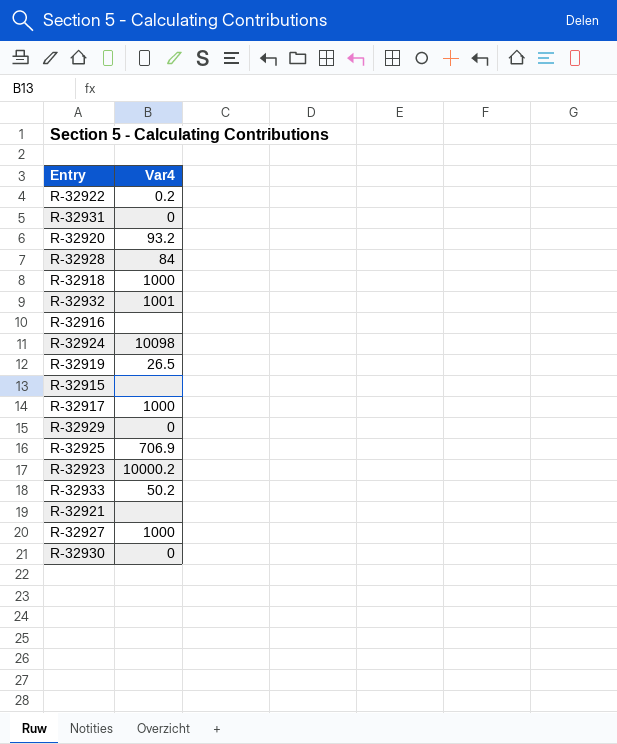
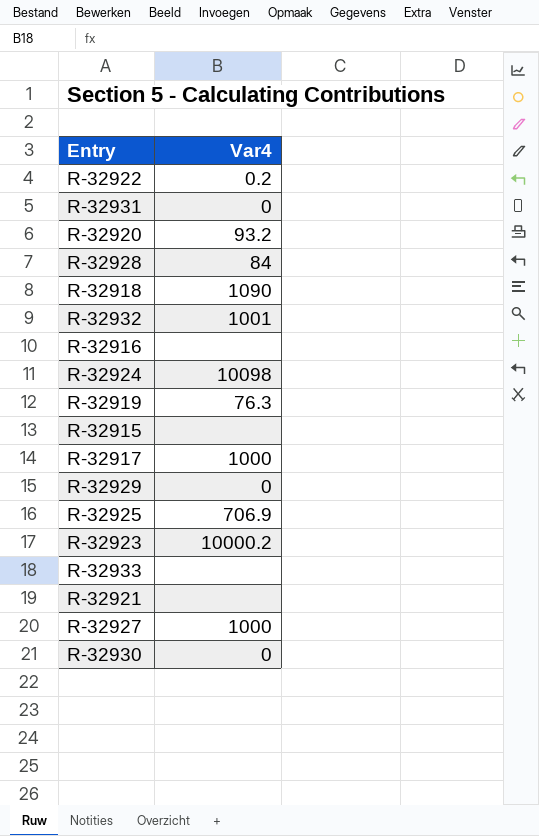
R-32918 | Var4: 1000 -> 1090
R-32919 | Var4: 26.5 -> 76.3
R-32933 | Var4: 50.2 -> none

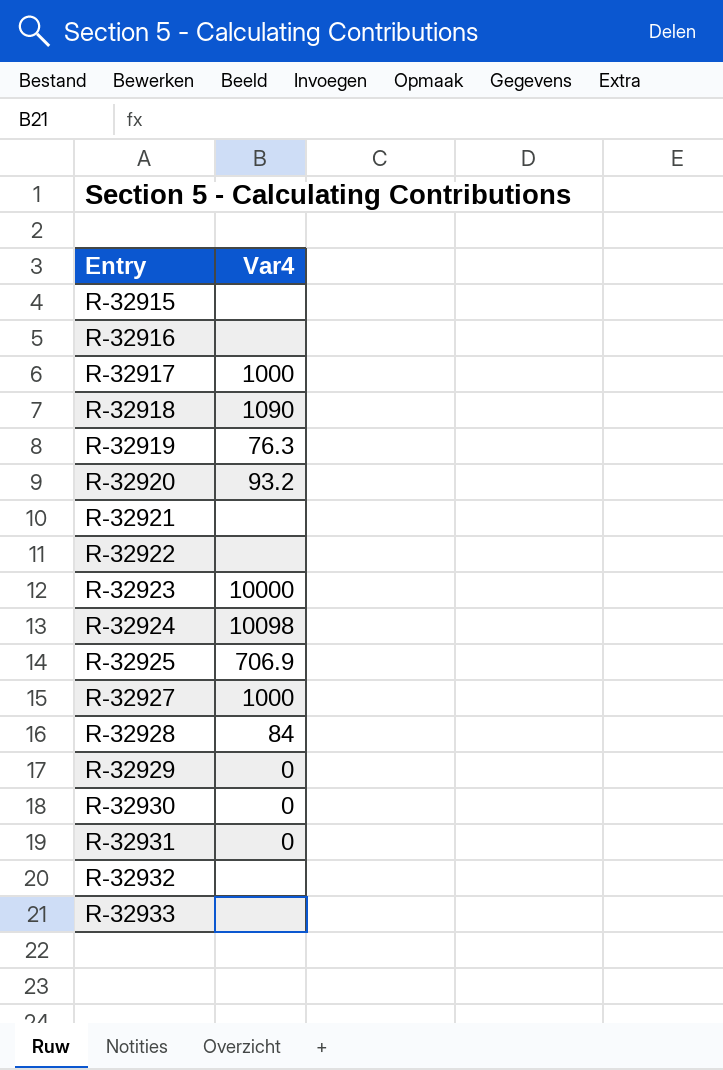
row order: none -> Entry ascending
R-32922 | Var4: 0.2 -> none
R-32923 | Var4: 10000.2 -> 10000
R-32932 | Var4: 1001 -> none

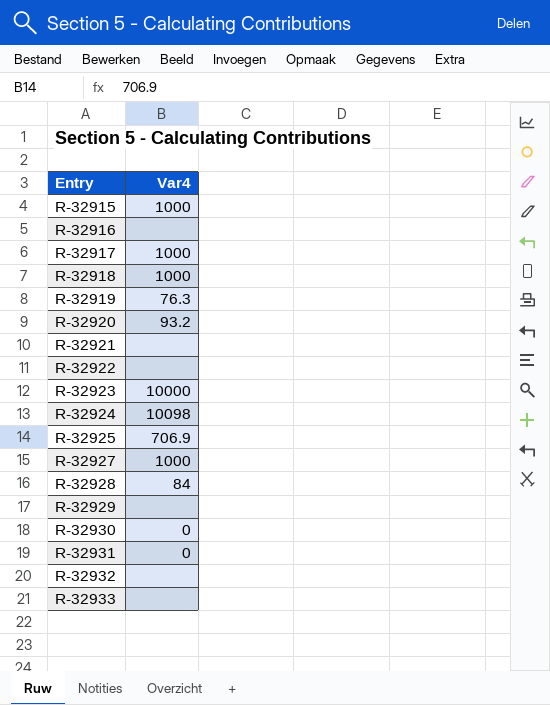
R-32915 | Var4: none -> 1000
R-32918 | Var4: 1090 -> 1000
R-32929 | Var4: 0 -> none

